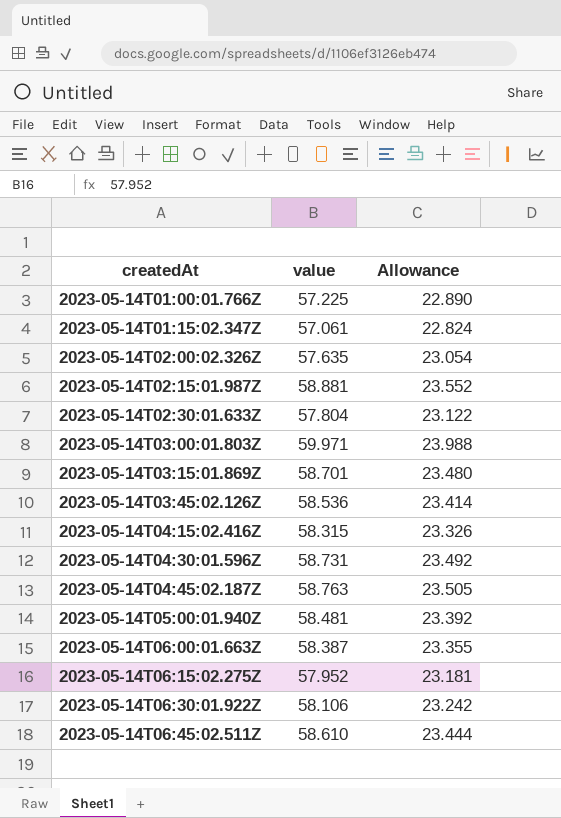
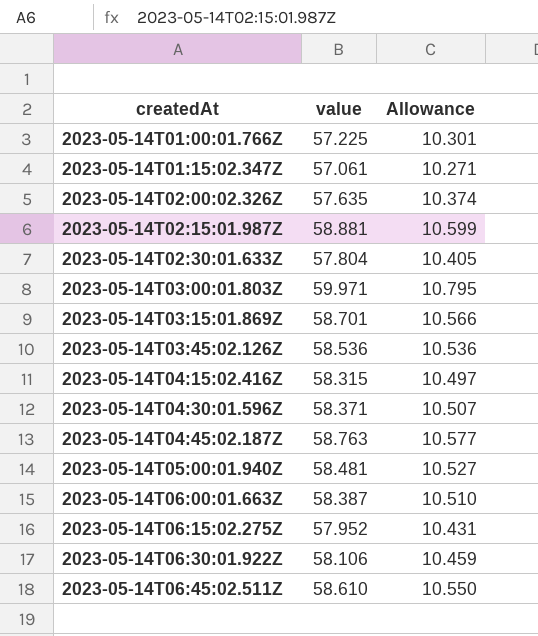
column Allowance | formula: [value] * 0.4 -> [value] * 0.18
2023-05-14T04:30:01.596Z | value: 58.731 -> 58.371

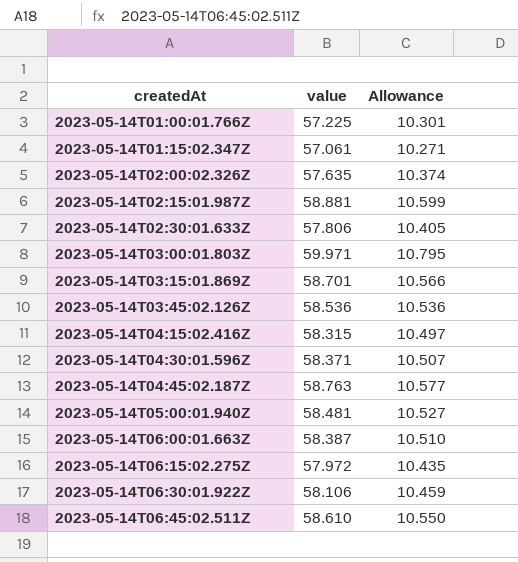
2023-05-14T02:30:01.633Z | value: 57.804 -> 57.806
2023-05-14T06:15:02.275Z | value: 57.952 -> 57.972
2023-05-14T06:15:02.275Z | Allowance: 10.431 -> 10.435

